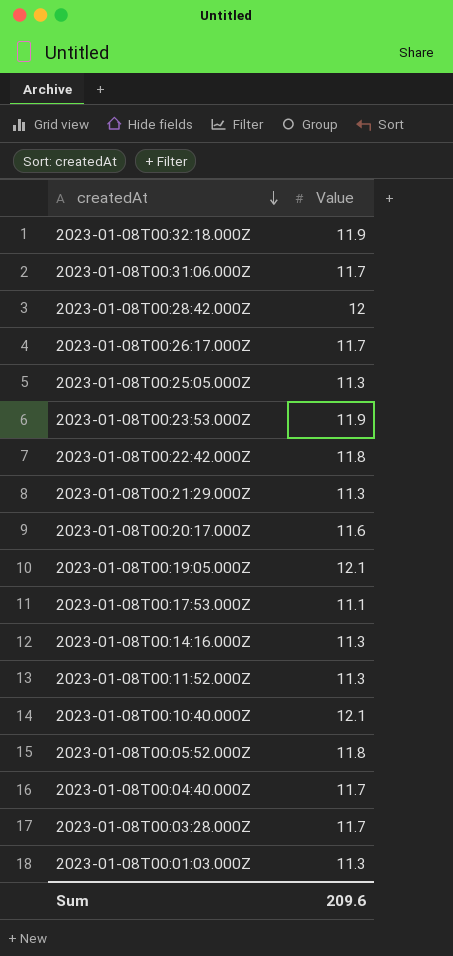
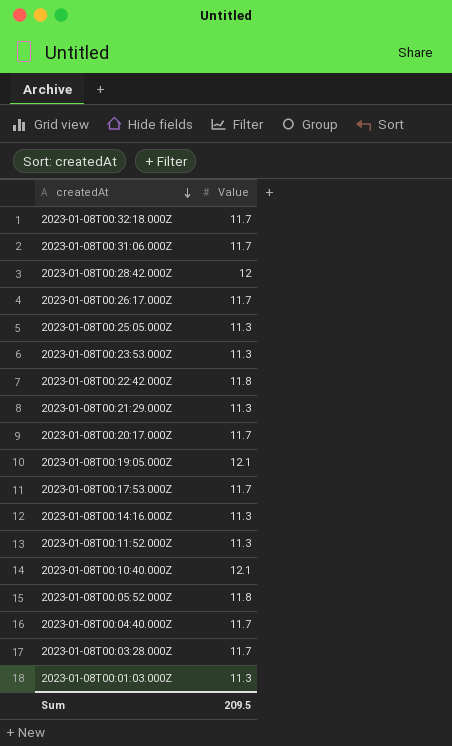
2023-01-08T00:32:18.000Z | Value: 11.9 -> 11.7
2023-01-08T00:23:53.000Z | Value: 11.9 -> 11.3
2023-01-08T00:20:17.000Z | Value: 11.6 -> 11.7
2023-01-08T00:17:53.000Z | Value: 11.1 -> 11.7
Sum | Value: 209.6 -> 209.5

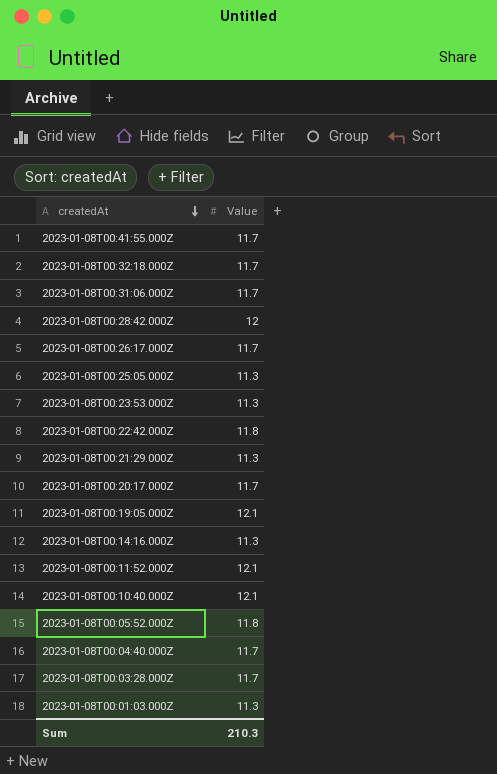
row 2023-01-08T00:17:53.000Z: 11.7 -> none
row 2023-01-08T00:41:55.000Z: none -> 11.7
2023-01-08T00:11:52.000Z | Value: 11.3 -> 12.1
Sum | Value: 209.5 -> 210.3

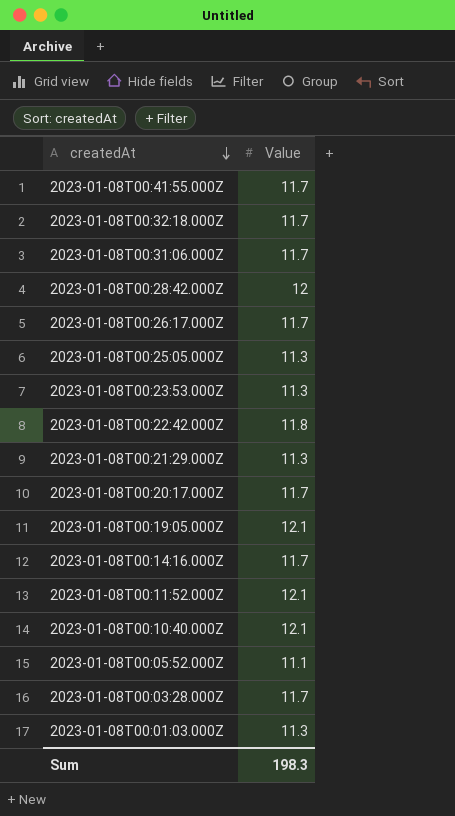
row 2023-01-08T00:04:40.000Z: 11.7 -> none
2023-01-08T00:14:16.000Z | Value: 11.3 -> 11.7
2023-01-08T00:05:52.000Z | Value: 11.8 -> 11.1
Sum | Value: 210.3 -> 198.3

